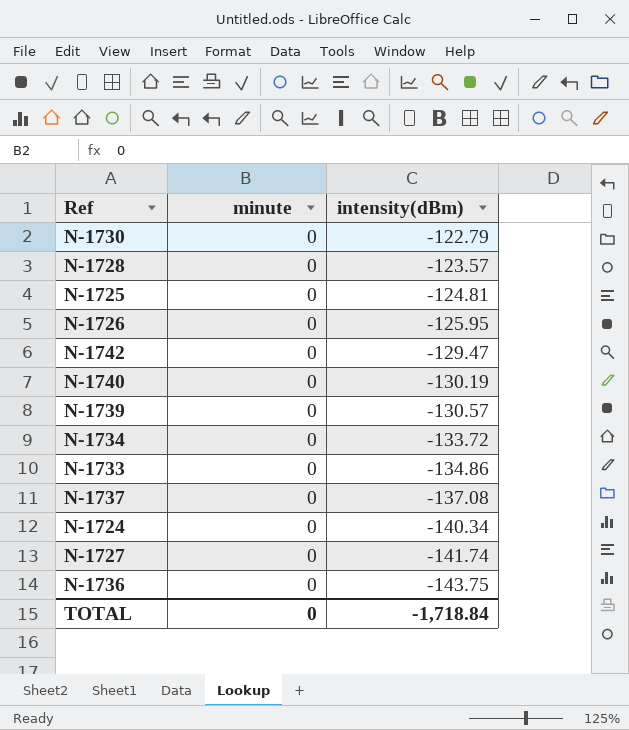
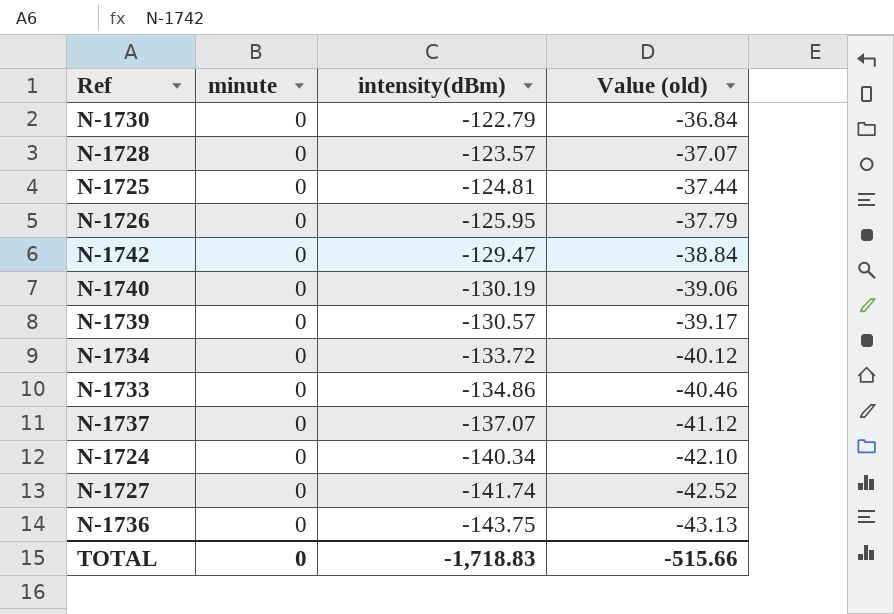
column Value (old) | formula: none -> [intensity(dBm)] * 0.3
N-1737 | intensity(dBm): -137.08 -> -137.07
TOTAL | intensity(dBm): -1,718.84 -> -1,718.83

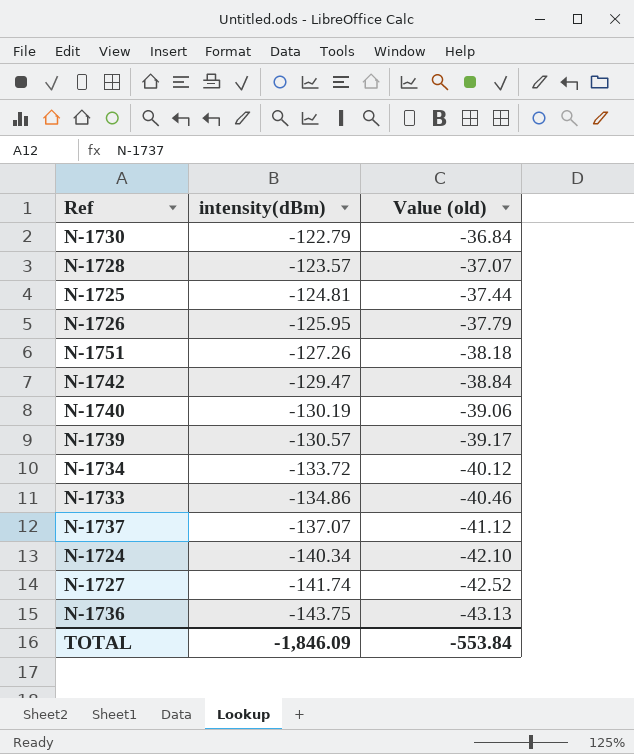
column minute | position: 2 -> none
row N-1751: none -> -127.26 | -38.18
TOTAL | intensity(dBm): -1,718.83 -> -1,846.09
TOTAL | Value (old): -515.66 -> -553.84

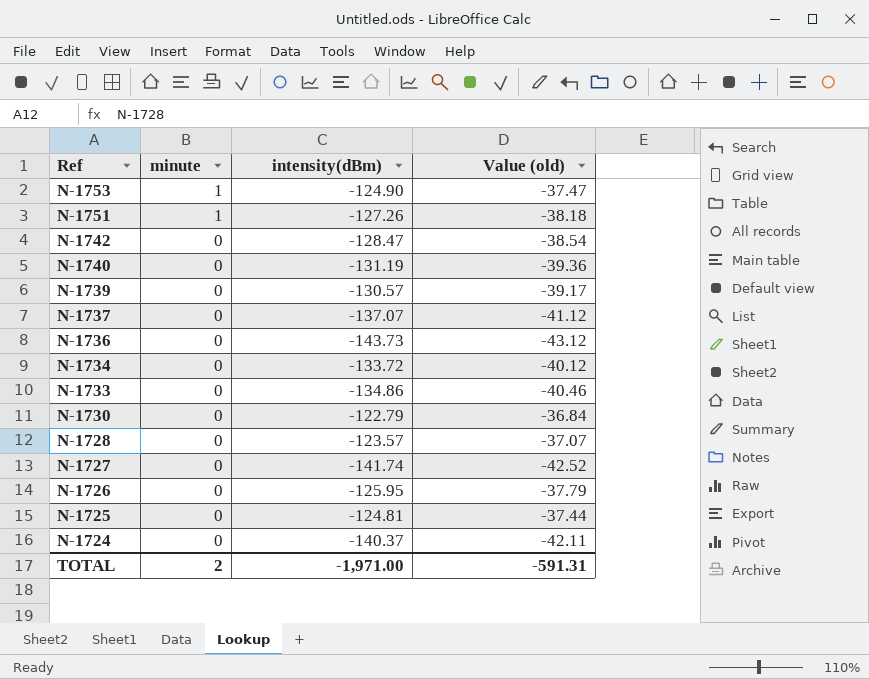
row order: intensity(dBm) descending -> Ref descending
column minute | position: none -> 2
row N-1753: none -> 1 | -124.90 | -37.47
N-1742 | intensity(dBm): -129.47 -> -128.47
N-1742 | Value (old): -38.84 -> -38.54
N-1740 | intensity(dBm): -130.19 -> -131.19
N-1740 | Value (old): -39.06 -> -39.36
N-1736 | intensity(dBm): -143.75 -> -143.73
N-1736 | Value (old): -43.13 -> -43.12
N-1724 | intensity(dBm): -140.34 -> -140.37
N-1724 | Value (old): -42.10 -> -42.11
TOTAL | intensity(dBm): -1,846.09 -> -1,971.00
TOTAL | Value (old): -553.84 -> -591.31

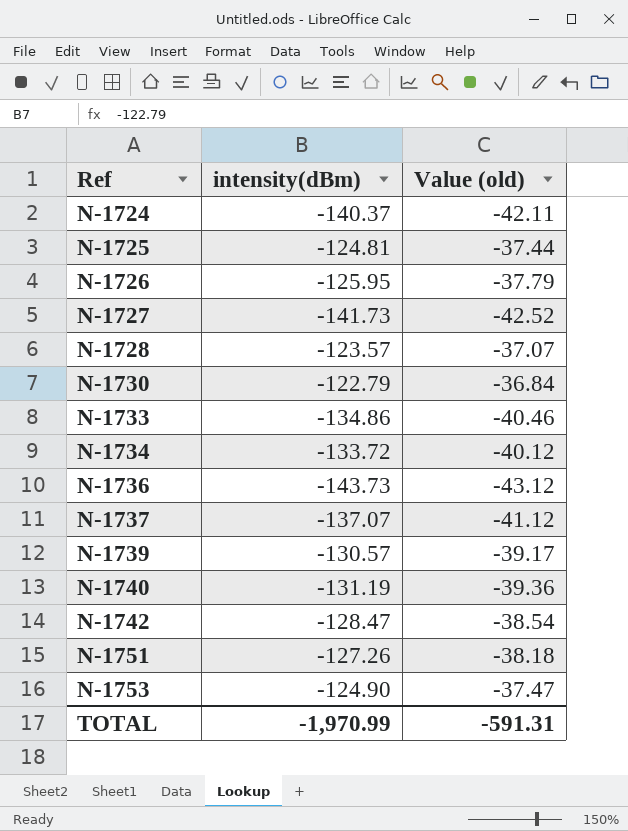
row order: Ref descending -> Ref ascending
column minute | position: 2 -> none
N-1727 | intensity(dBm): -141.74 -> -141.73
TOTAL | intensity(dBm): -1,971.00 -> -1,970.99

